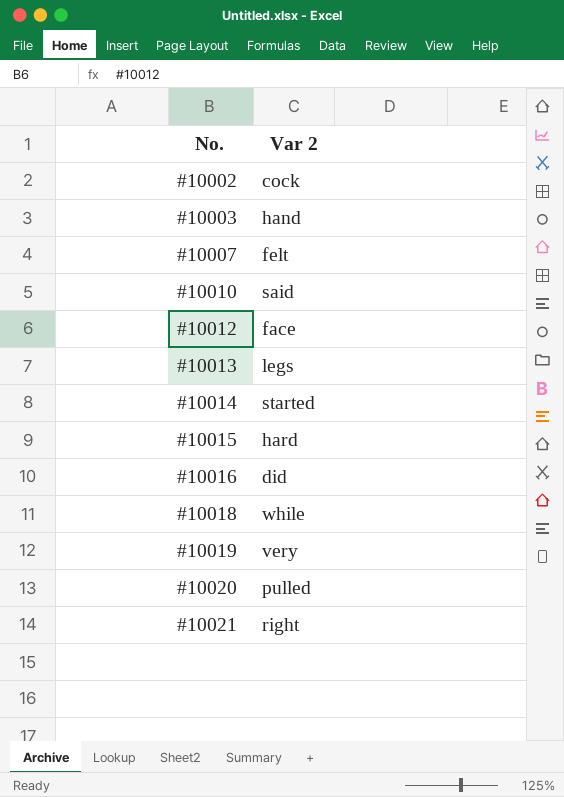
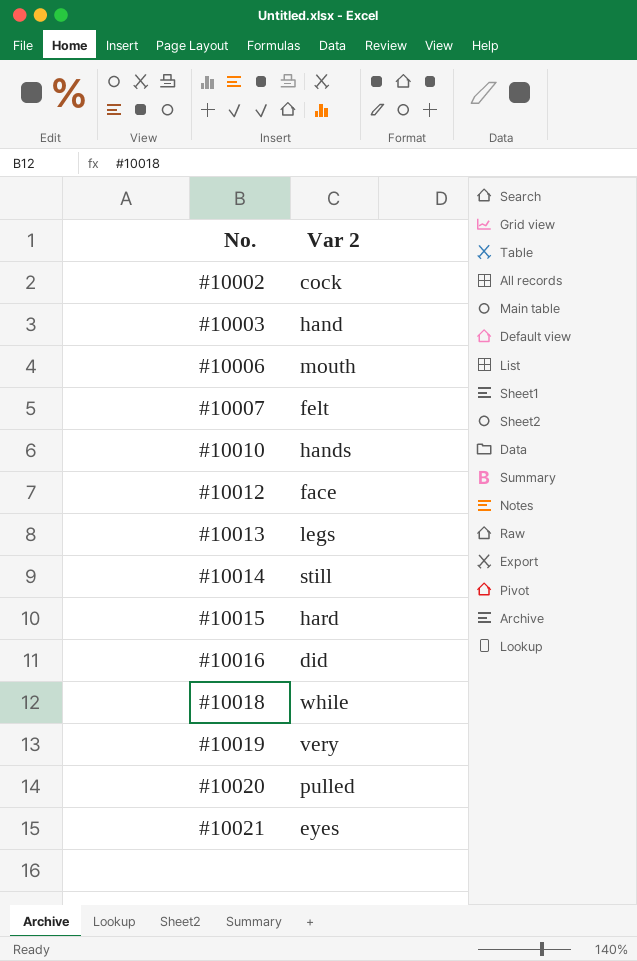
row #10006: none -> mouth
#10010 | Var 2: said -> hands
#10014 | Var 2: started -> still
#10021 | Var 2: right -> eyes

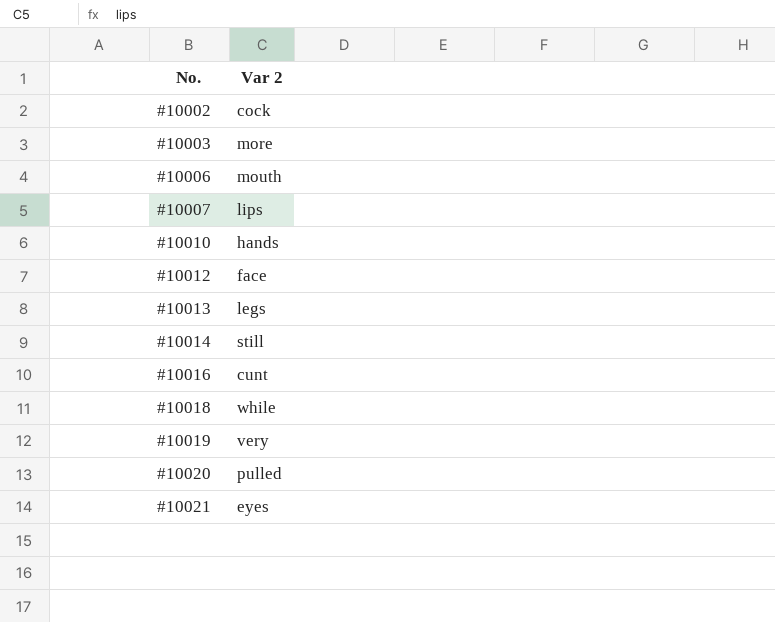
row #10015: hard -> none
#10003 | Var 2: hand -> more
#10007 | Var 2: felt -> lips
#10016 | Var 2: did -> cunt

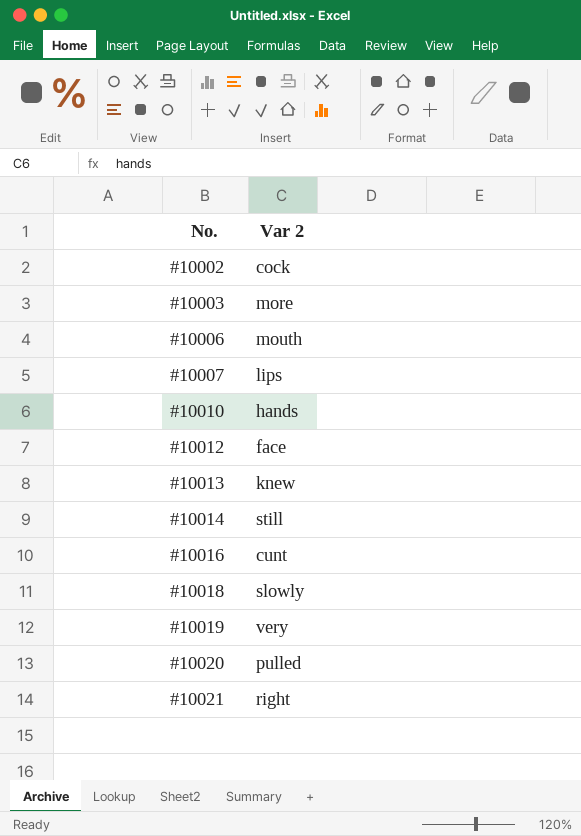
#10013 | Var 2: legs -> knew
#10018 | Var 2: while -> slowly
#10021 | Var 2: eyes -> right

